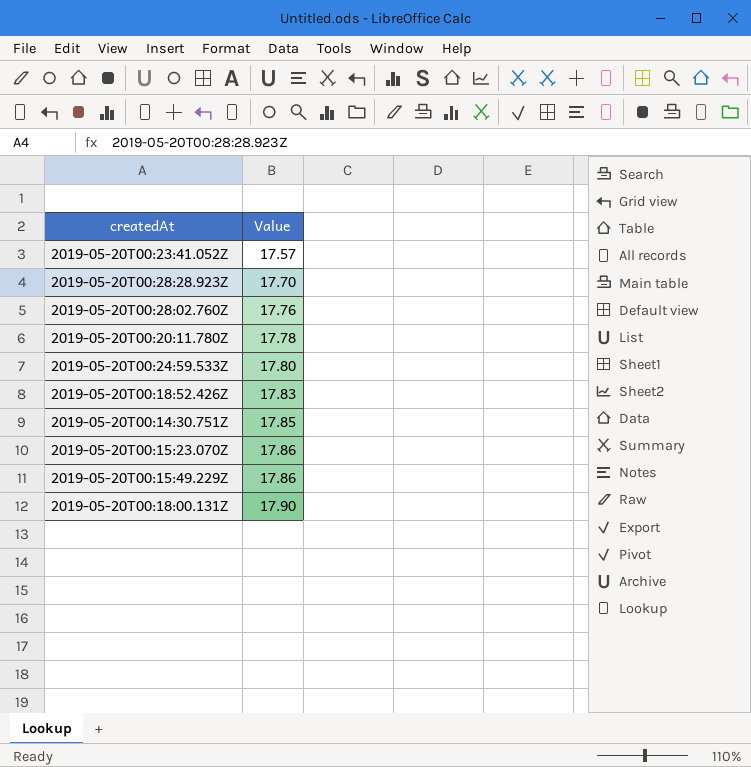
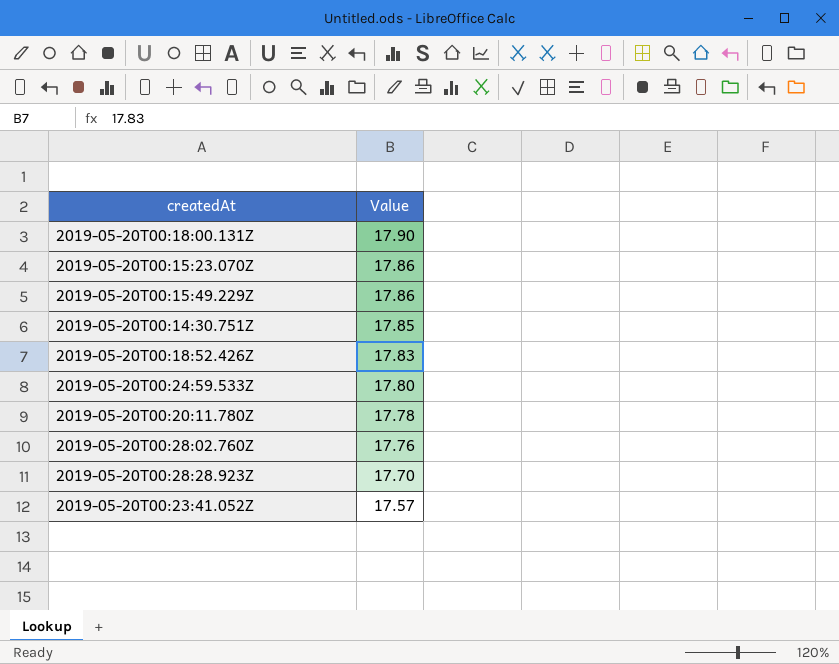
row order: Value ascending -> Value descending

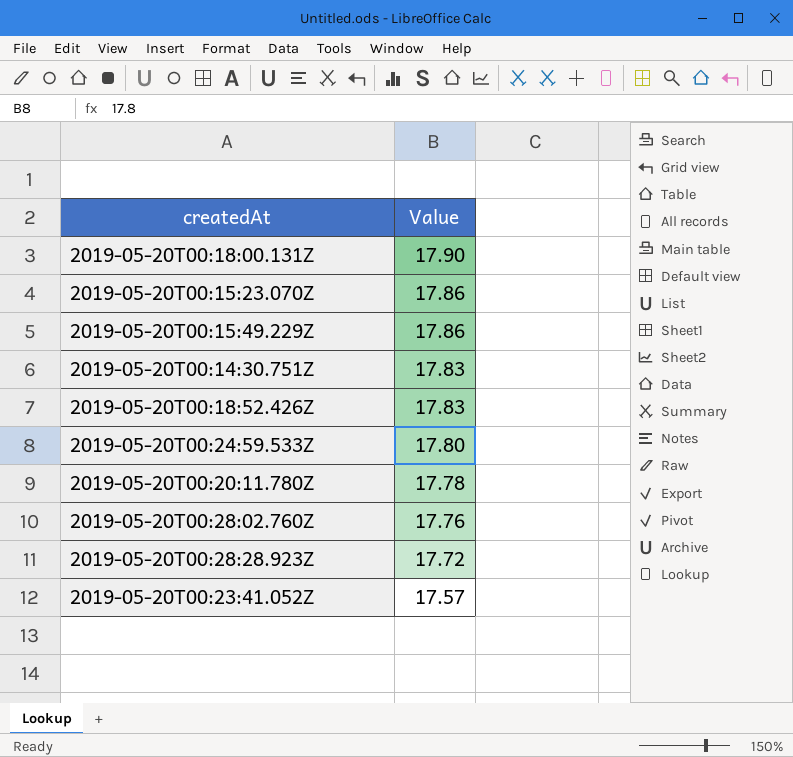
2019-05-20T00:14:30.751Z | Value: 17.85 -> 17.83
2019-05-20T00:28:28.923Z | Value: 17.70 -> 17.72

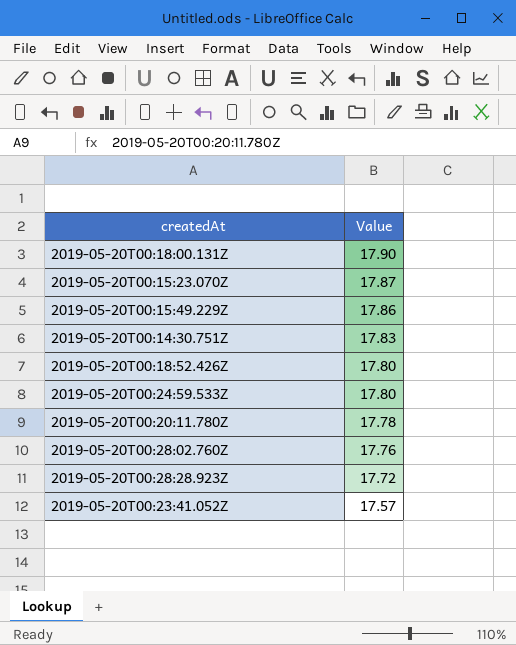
2019-05-20T00:15:23.070Z | Value: 17.86 -> 17.87
2019-05-20T00:18:52.426Z | Value: 17.83 -> 17.80

